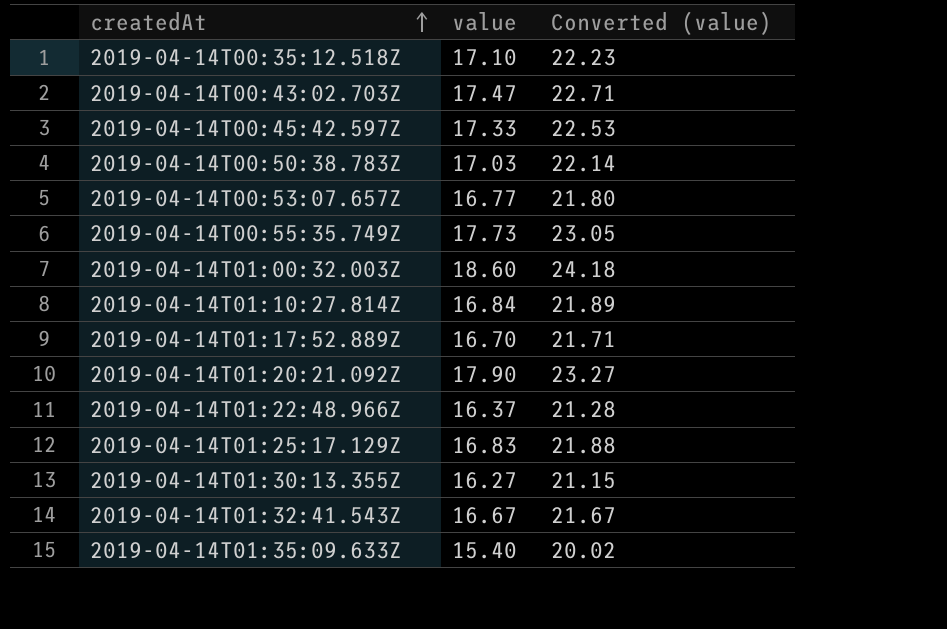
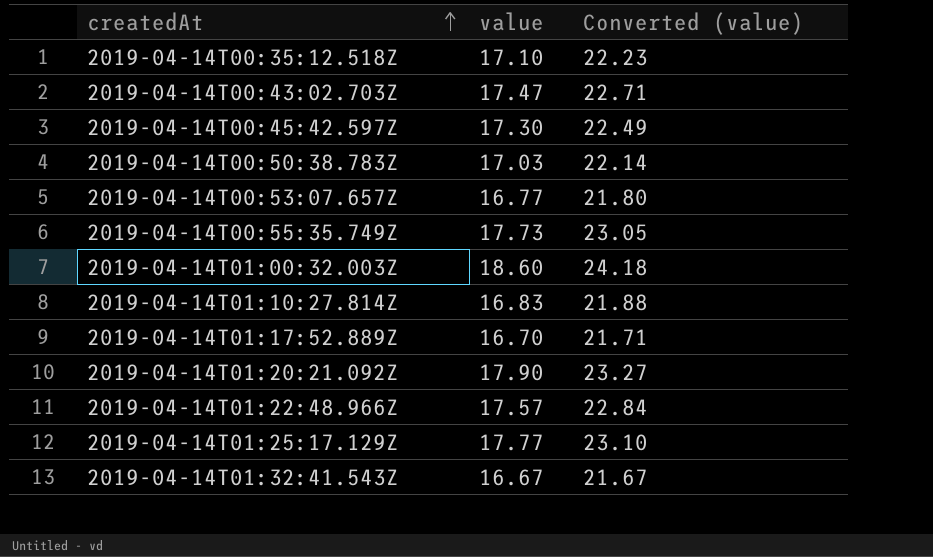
row 2019-04-14T01:30:13.355Z: 16.27 | 21.15 -> none
row 2019-04-14T01:35:09.633Z: 15.40 | 20.02 -> none
2019-04-14T00:45:42.597Z | value: 17.33 -> 17.30
2019-04-14T00:45:42.597Z | Converted (value): 22.53 -> 22.49
2019-04-14T01:10:27.814Z | value: 16.84 -> 16.83
2019-04-14T01:10:27.814Z | Converted (value): 21.89 -> 21.88
2019-04-14T01:22:48.966Z | value: 16.37 -> 17.57
2019-04-14T01:22:48.966Z | Converted (value): 21.28 -> 22.84
2019-04-14T01:25:17.129Z | value: 16.83 -> 17.77
2019-04-14T01:25:17.129Z | Converted (value): 21.88 -> 23.10

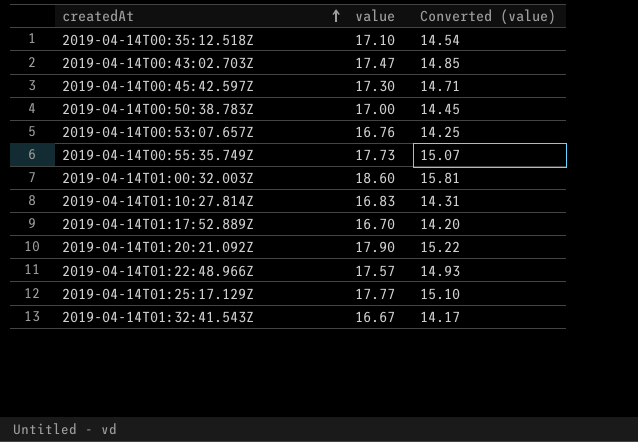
column Converted (value) | formula: [value] * 1.3 -> [value] * 0.85
2019-04-14T00:50:38.783Z | value: 17.03 -> 17.00
2019-04-14T00:53:07.657Z | value: 16.77 -> 16.76

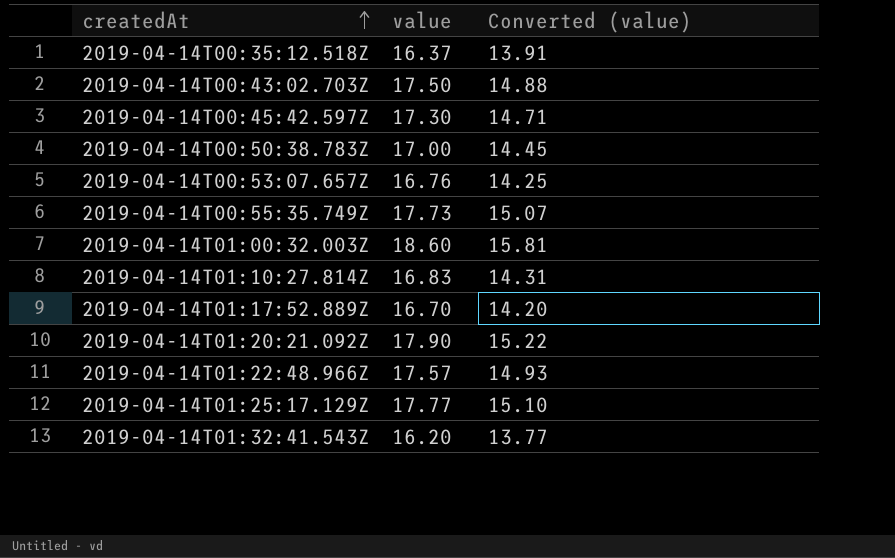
2019-04-14T00:35:12.518Z | value: 17.10 -> 16.37
2019-04-14T00:35:12.518Z | Converted (value): 14.54 -> 13.91
2019-04-14T00:43:02.703Z | value: 17.47 -> 17.50
2019-04-14T00:43:02.703Z | Converted (value): 14.85 -> 14.88
2019-04-14T01:32:41.543Z | value: 16.67 -> 16.20
2019-04-14T01:32:41.543Z | Converted (value): 14.17 -> 13.77

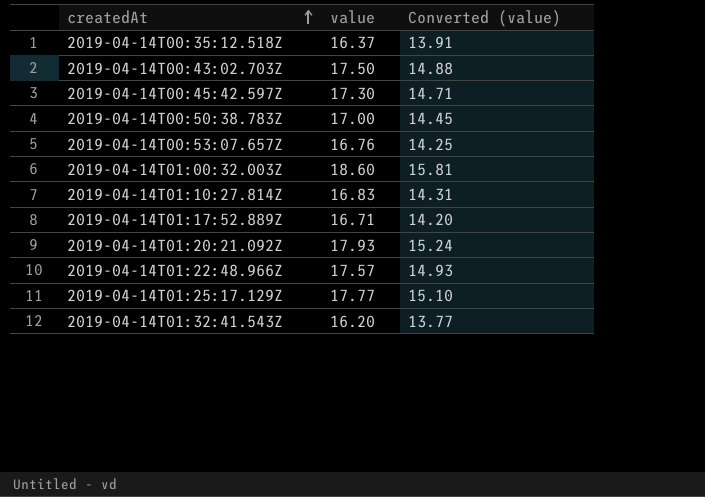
row 2019-04-14T00:55:35.749Z: 17.73 | 15.07 -> none
2019-04-14T01:17:52.889Z | value: 16.70 -> 16.71
2019-04-14T01:20:21.092Z | value: 17.90 -> 17.93
2019-04-14T01:20:21.092Z | Converted (value): 15.22 -> 15.24

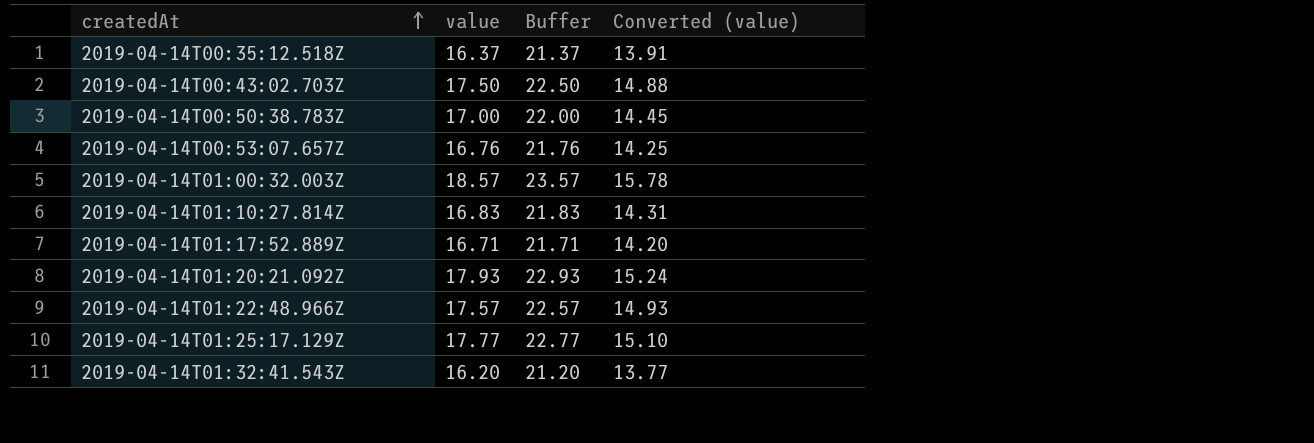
column Buffer | formula: none -> [value] + 5
row 2019-04-14T00:45:42.597Z: 17.30 | 14.71 -> none
2019-04-14T01:00:32.003Z | value: 18.60 -> 18.57
2019-04-14T01:00:32.003Z | Converted (value): 15.81 -> 15.78

